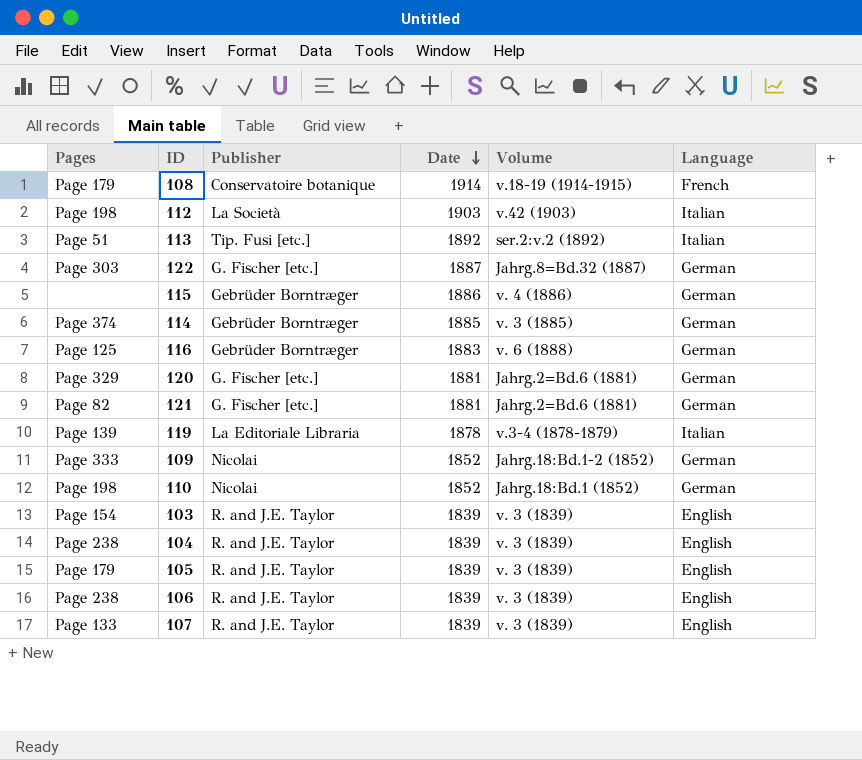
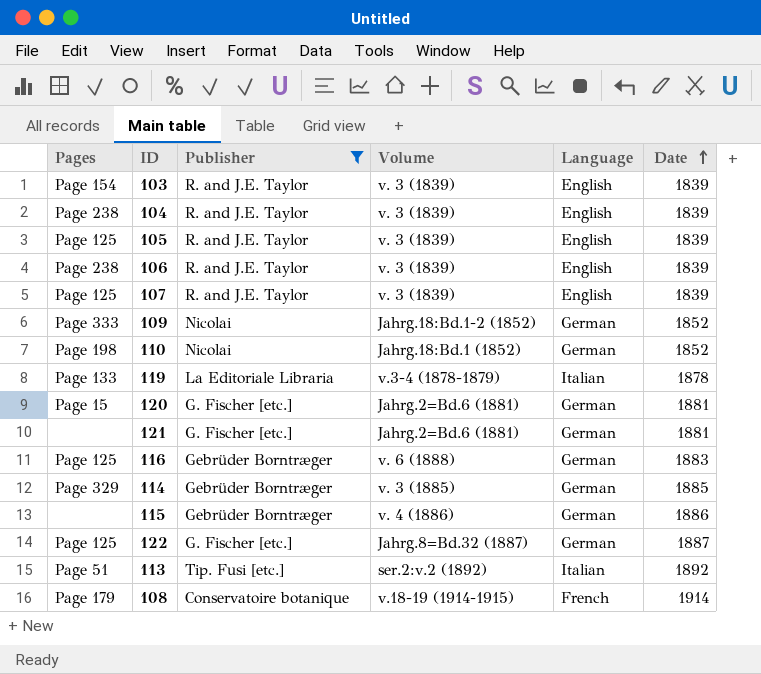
filter: none -> Publisher != La Società
row order: Date descending -> Date ascending
column Date | position: 4 -> 6
105 | Pages: Page 179 -> Page 125
107 | Pages: Page 133 -> Page 125
119 | Pages: Page 139 -> Page 133
120 | Pages: Page 329 -> Page 15
121 | Pages: Page 82 -> none
114 | Pages: Page 374 -> Page 329
122 | Pages: Page 303 -> Page 125

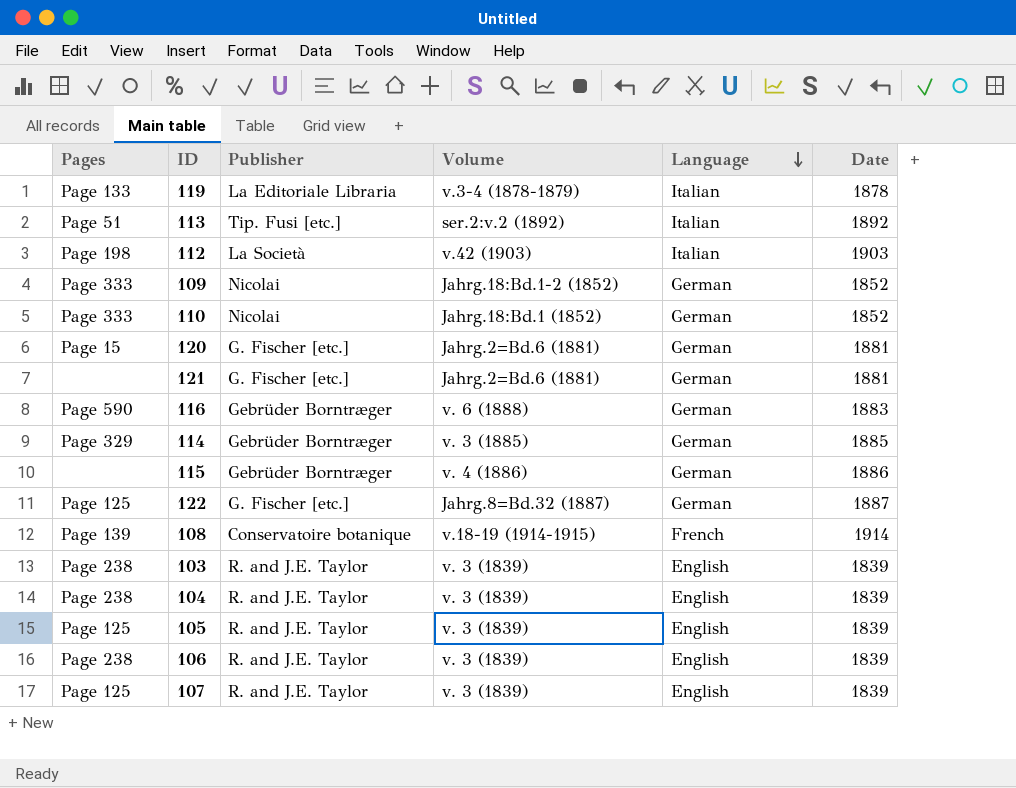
filter: Publisher != La Società -> none
row order: Date ascending -> Language descending
110 | Pages: Page 198 -> Page 333
116 | Pages: Page 125 -> Page 590
108 | Pages: Page 179 -> Page 139
103 | Pages: Page 154 -> Page 238

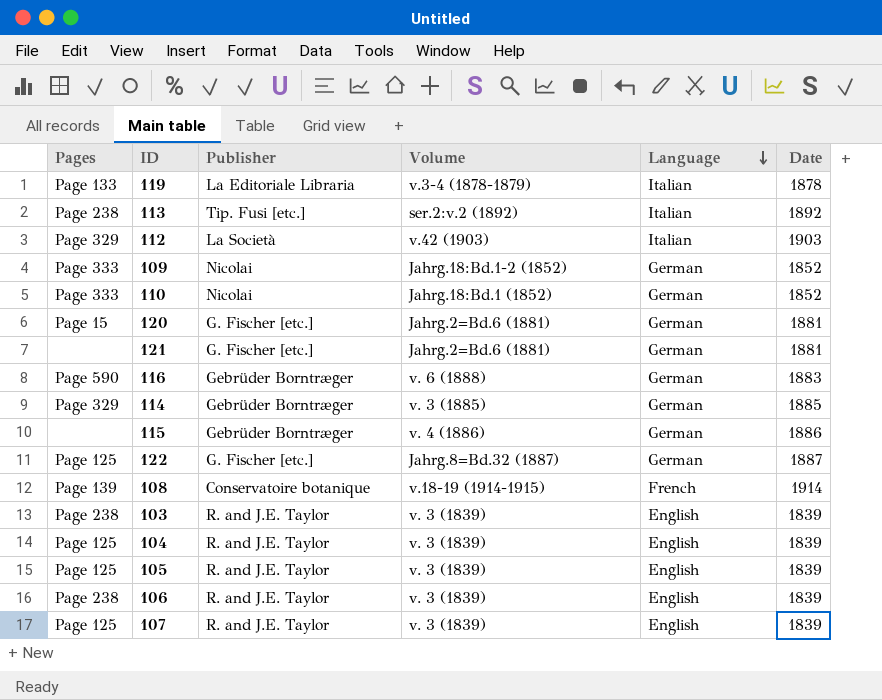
113 | Pages: Page 51 -> Page 238
112 | Pages: Page 198 -> Page 329
104 | Pages: Page 238 -> Page 125

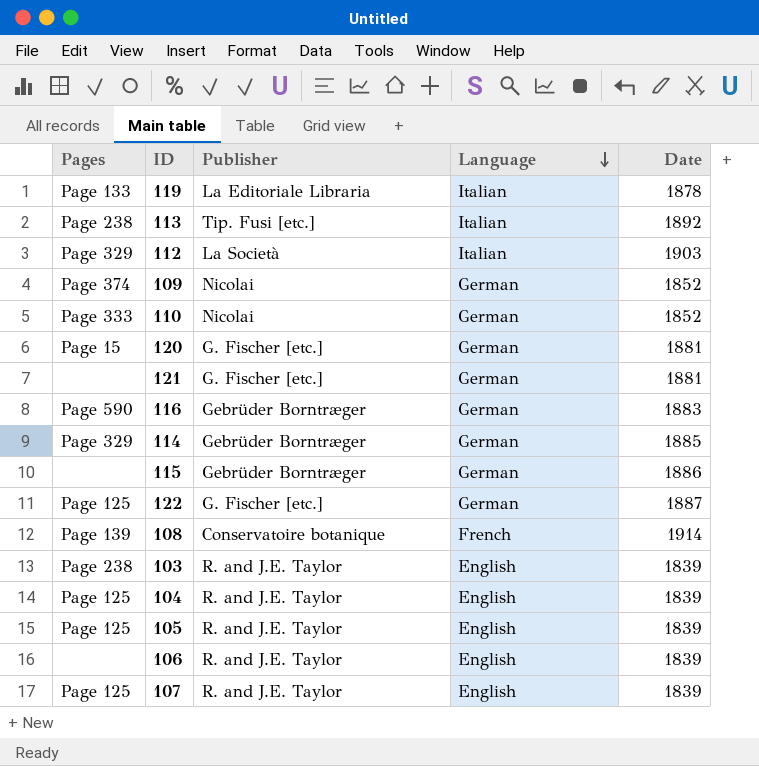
column Volume | position: 4 -> none
109 | Pages: Page 333 -> Page 374
106 | Pages: Page 238 -> none

